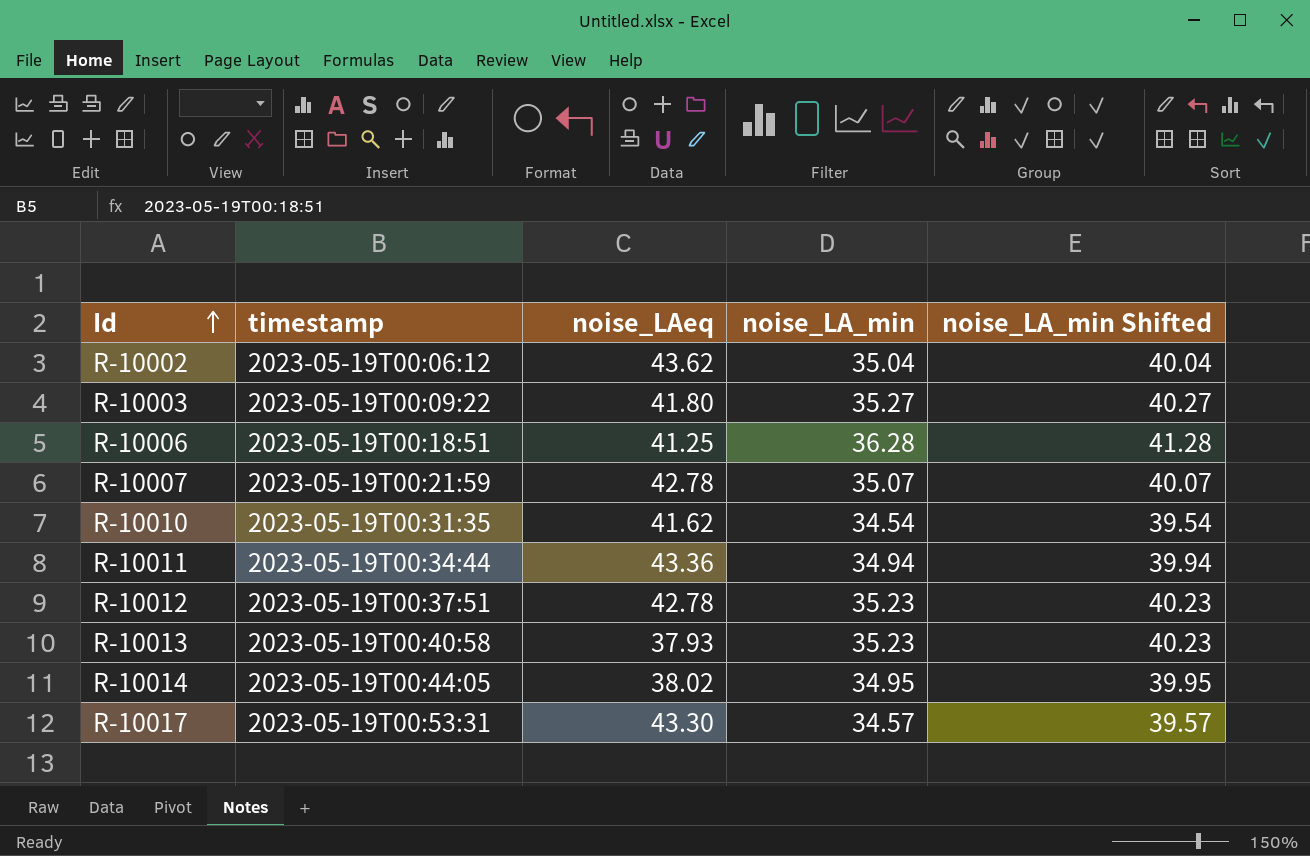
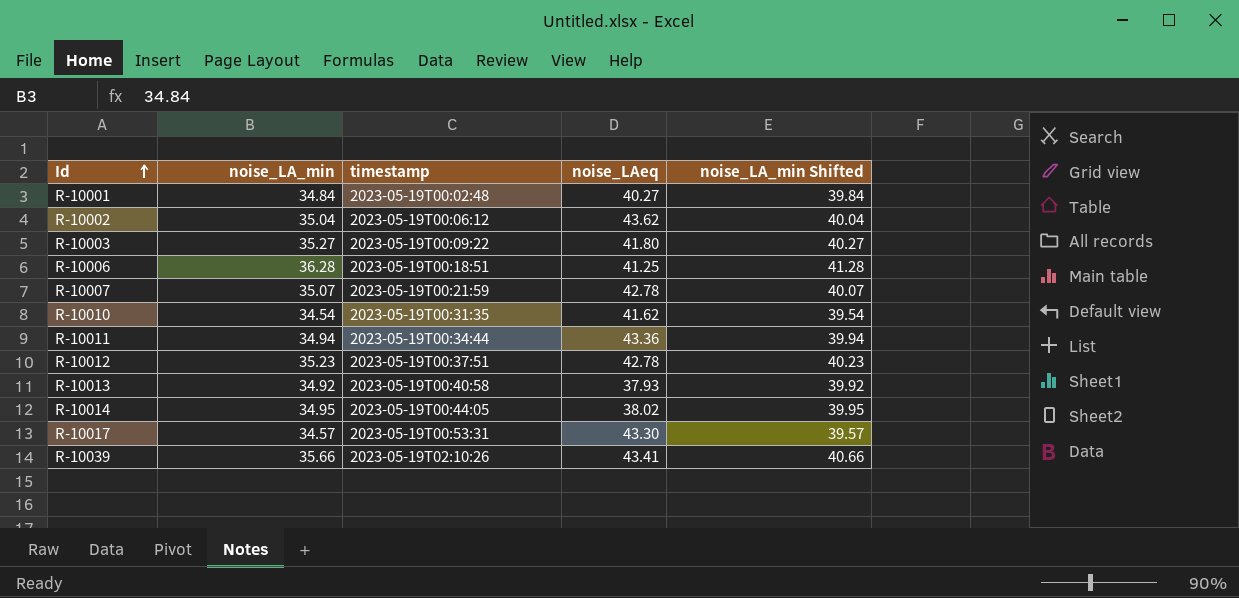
column noise_LA_min | position: 4 -> 2
row R-10001: none -> 34.84 | 2023-05-19T00:02:48 | 40.27 | 39.84
R-10013 | noise_LA_min: 35.23 -> 34.92
R-10013 | noise_LA_min Shifted: 40.23 -> 39.92
row R-10039: none -> 35.66 | 2023-05-19T02:10:26 | 43.41 | 40.66

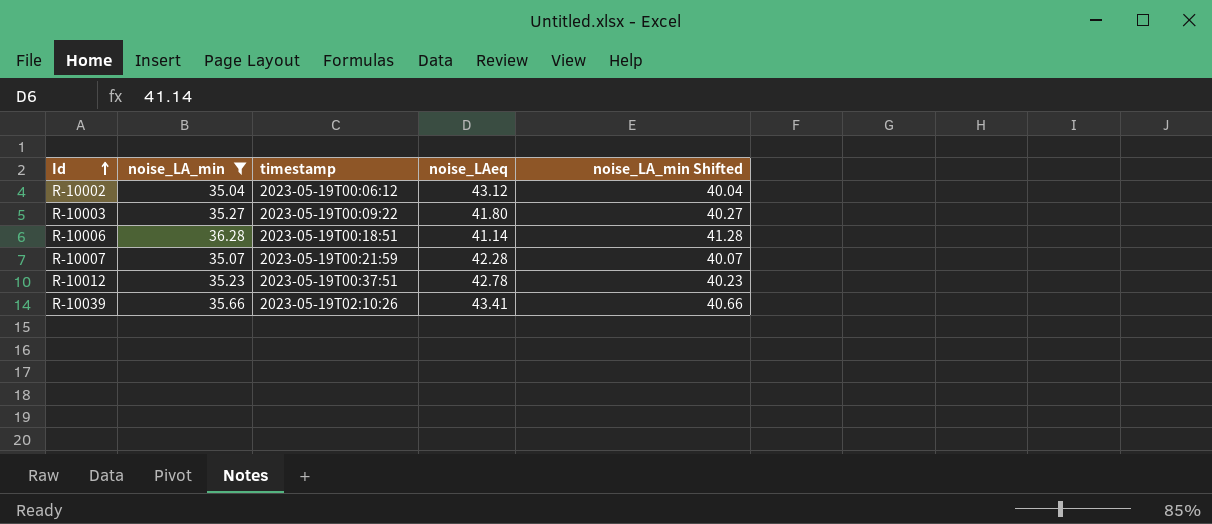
filter: none -> noise_LA_min >= 35.04
R-10002 | noise_LAeq: 43.62 -> 43.12
R-10006 | noise_LAeq: 41.25 -> 41.14
R-10007 | noise_LAeq: 42.78 -> 42.28

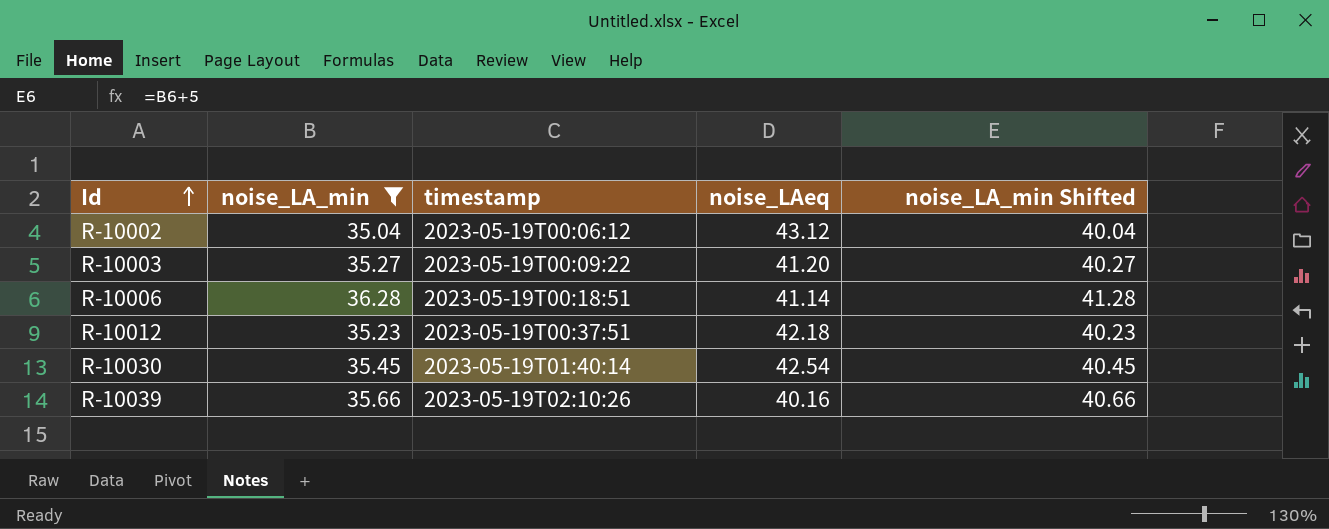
row R-10007: 35.07 | 2023-05-19T00:21:59 | 42.28 | 40.07 -> none
R-10003 | noise_LAeq: 41.80 -> 41.20
R-10012 | noise_LAeq: 42.78 -> 42.18
row R-10030: none -> 35.45 | 2023-05-19T01:40:14 | 42.54 | 40.45
R-10039 | noise_LAeq: 43.41 -> 40.16

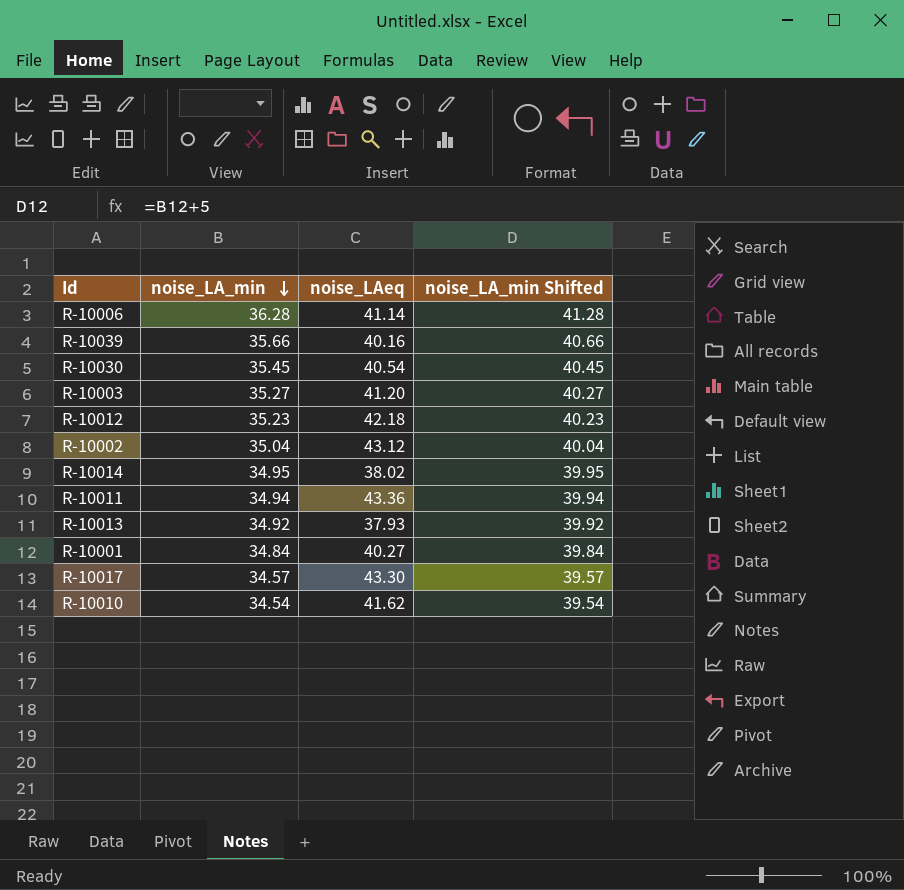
filter: noise_LA_min >= 35.04 -> none
row order: Id ascending -> noise_LA_min descending
column timestamp | position: 3 -> none
R-10030 | noise_LAeq: 42.54 -> 40.54

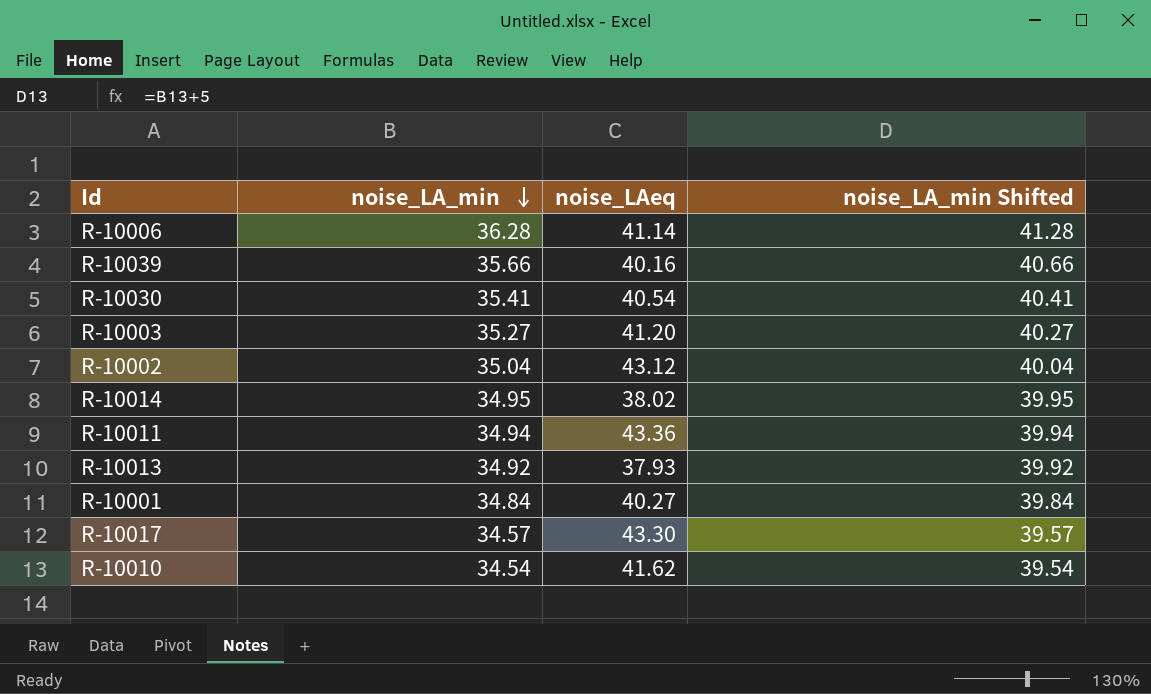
row R-10012: 35.23 | 42.18 | 40.23 -> none
R-10030 | noise_LA_min: 35.45 -> 35.41
R-10030 | noise_LA_min Shifted: 40.45 -> 40.41

